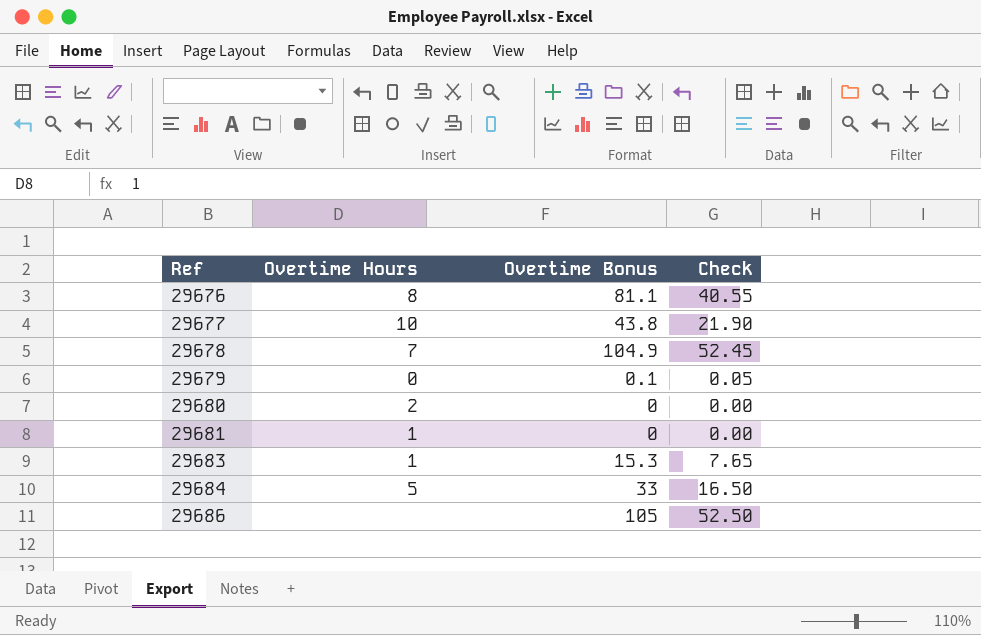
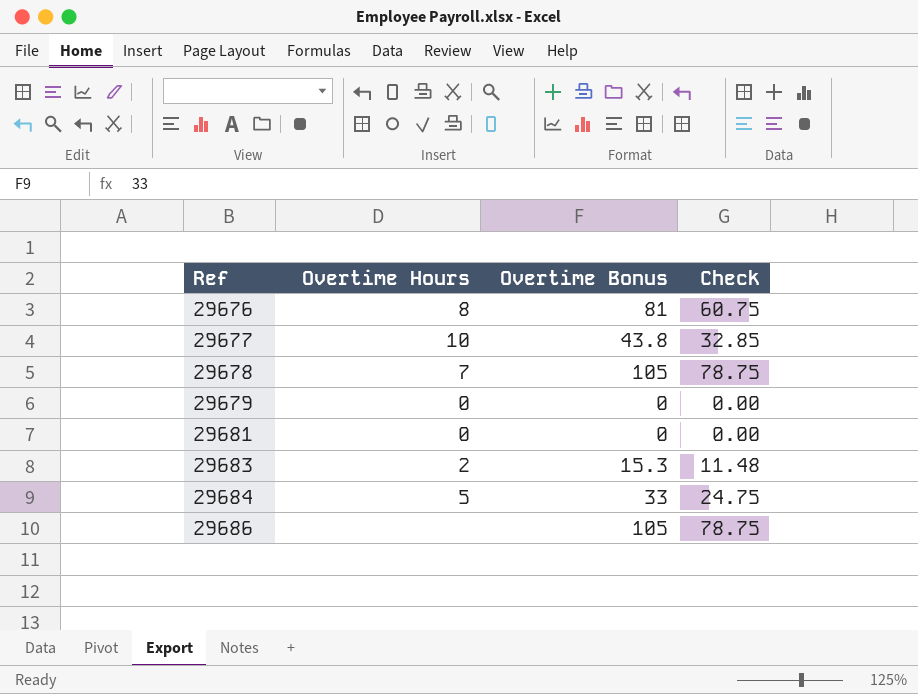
column Check | formula: [Overtime Bonus] * 0.5 -> [Overtime Bonus] * 0.75
row 29680: 2 | 0 | 0.00 -> none
29676 | Overtime Bonus: 81.1 -> 81
29678 | Overtime Bonus: 104.9 -> 105
29679 | Overtime Bonus: 0.1 -> 0
29681 | Overtime Hours: 1 -> 0
29683 | Overtime Hours: 1 -> 2

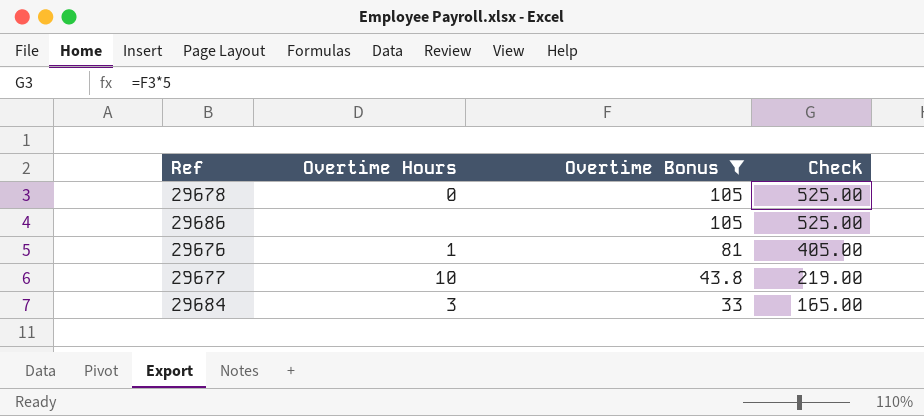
filter: none -> Overtime Bonus >= 33
row order: Ref ascending -> Overtime Bonus descending
column Check | formula: [Overtime Bonus] * 0.75 -> [Overtime Bonus] * 5
29678 | Overtime Hours: 7 -> 0
29676 | Overtime Hours: 8 -> 1
29684 | Overtime Hours: 5 -> 3

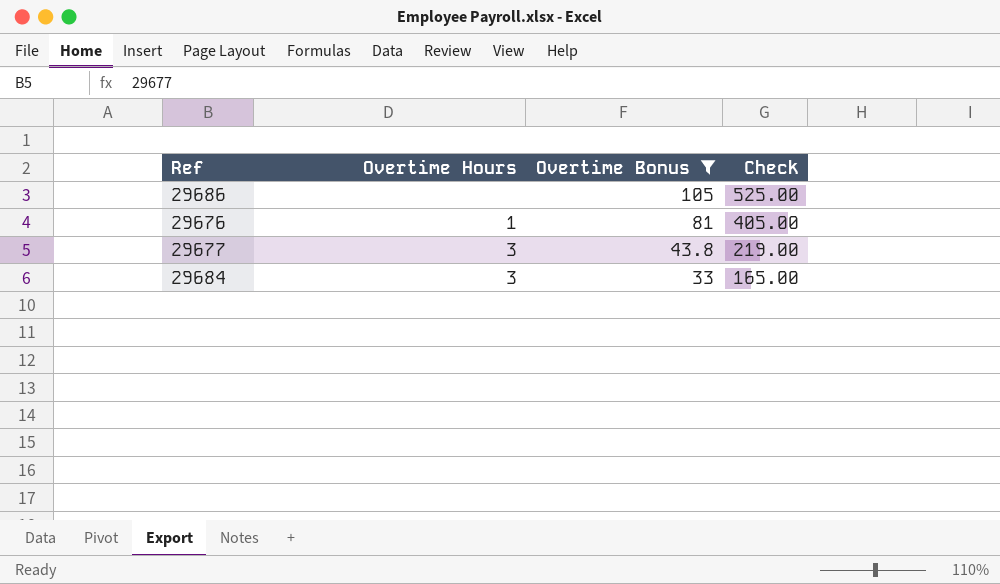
row 29678: 0 | 105 | 525.00 -> none
29677 | Overtime Hours: 10 -> 3

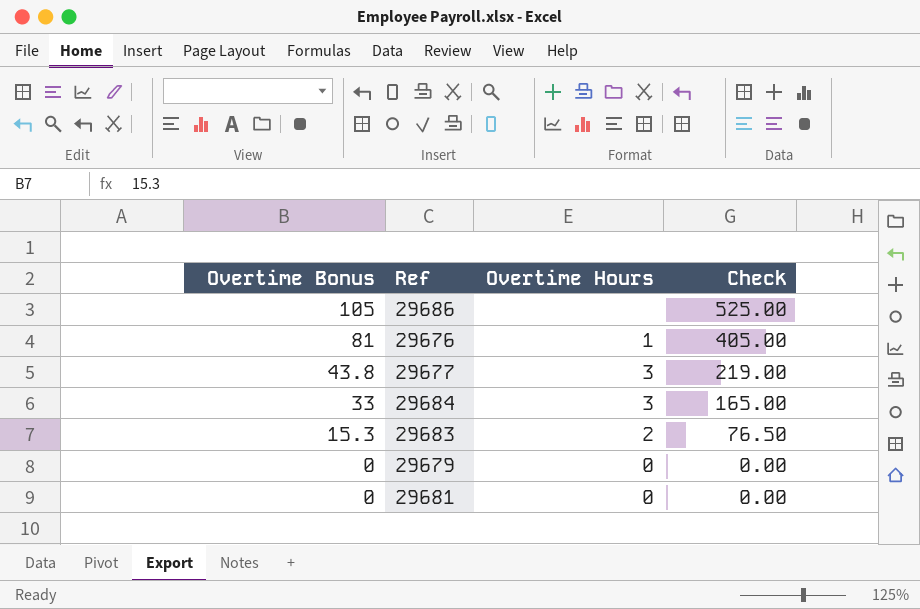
filter: Overtime Bonus >= 33 -> none
column Overtime Bonus | position: 3 -> 1

